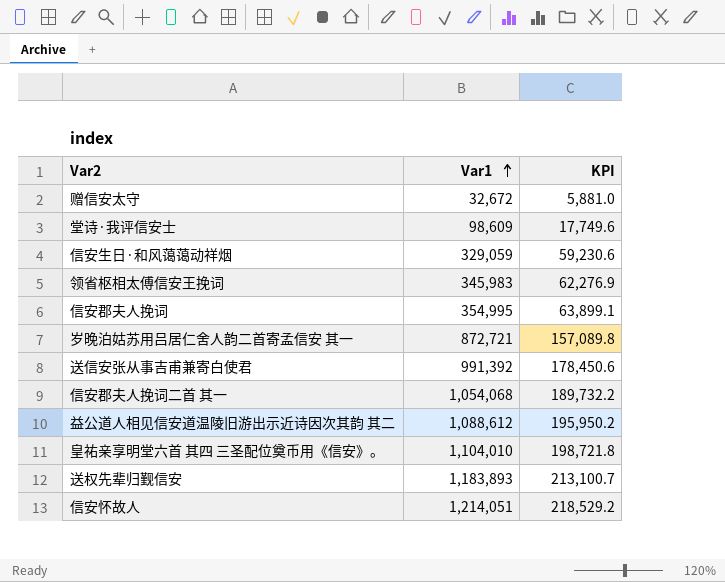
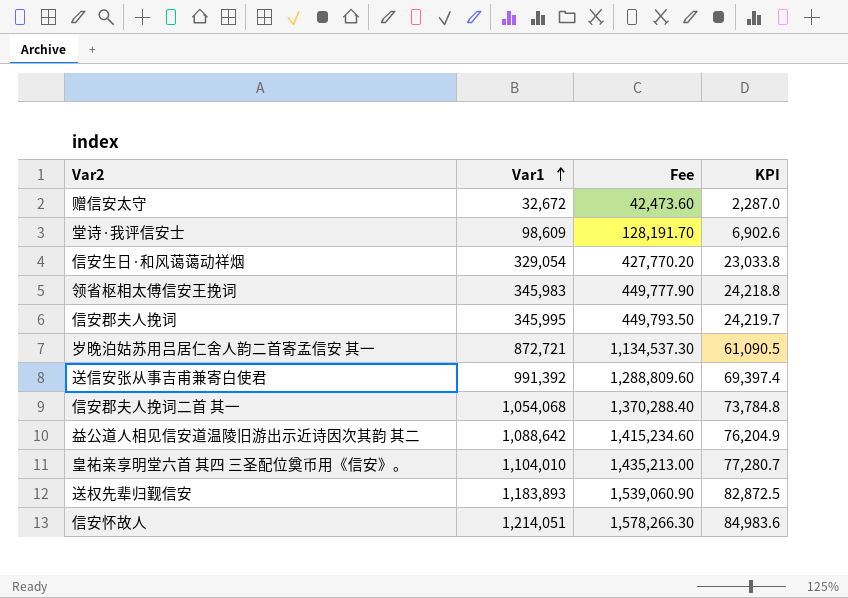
column Fee | formula: none -> [Var1] * 1.3
column KPI | formula: [Var1] * 0.18 -> [Var1] * 0.07
信安生日·和风蔼蔼动祥烟 | Var1: 329,059 -> 329,054
信安郡夫人挽词 | Var1: 354,995 -> 345,995
益公道人相见信安道温陵旧游出示近诗因次其韵 其二 | Var1: 1,088,612 -> 1,088,642

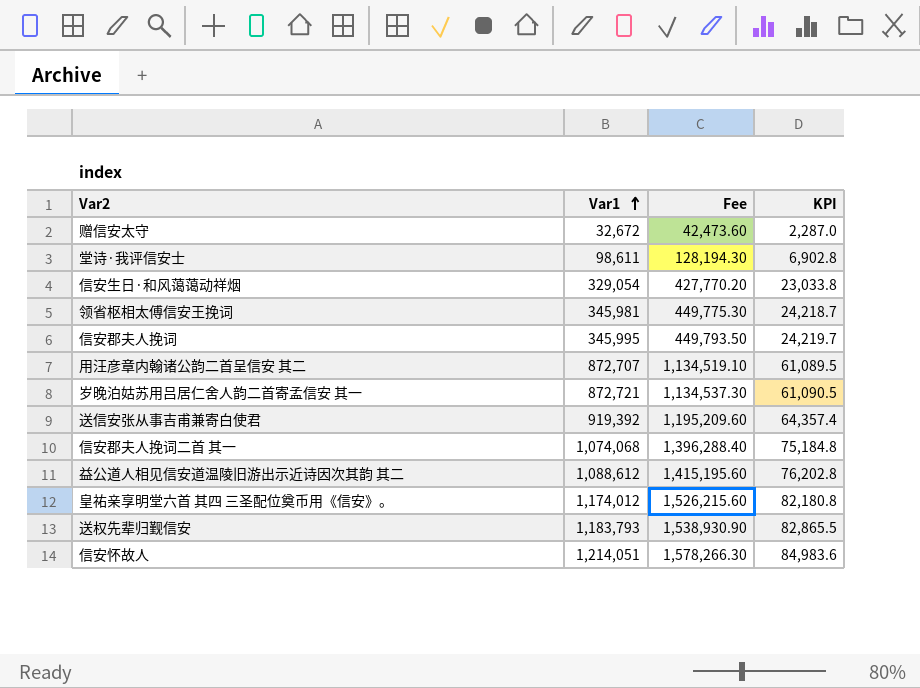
堂诗·我评信安士 | Var1: 98,609 -> 98,611
堂诗·我评信安士 | Fee: 128,191.70 -> 128,194.30
堂诗·我评信安士 | KPI: 6,902.6 -> 6,902.8
领省枢相太傅信安王挽词 | Var1: 345,983 -> 345,981
领省枢相太傅信安王挽词 | Fee: 449,777.90 -> 449,775.30
领省枢相太傅信安王挽词 | KPI: 24,218.8 -> 24,218.7
row 用汪彦章内翰诸公韵二首呈信安 其二: none -> 872,707 | 1,134,519.10 | 61,089.5
送信安张从事吉甫兼寄白使君 | Var1: 991,392 -> 919,392
送信安张从事吉甫兼寄白使君 | Fee: 1,288,809.60 -> 1,195,209.60
送信安张从事吉甫兼寄白使君 | KPI: 69,397.4 -> 64,357.4
信安郡夫人挽词二首 其一 | Var1: 1,054,068 -> 1,074,068
信安郡夫人挽词二首 其一 | Fee: 1,370,288.40 -> 1,396,288.40
信安郡夫人挽词二首 其一 | KPI: 73,784.8 -> 75,184.8
益公道人相见信安道温陵旧游出示近诗因次其韵 其二 | Var1: 1,088,642 -> 1,088,612
益公道人相见信安道温陵旧游出示近诗因次其韵 其二 | Fee: 1,415,234.60 -> 1,415,195.60
益公道人相见信安道温陵旧游出示近诗因次其韵 其二 | KPI: 76,204.9 -> 76,202.8
皇祐亲享明堂六首 其四 三圣配位奠币用《信安》。 | Var1: 1,104,010 -> 1,174,012
皇祐亲享明堂六首 其四 三圣配位奠币用《信安》。 | Fee: 1,435,213.00 -> 1,526,215.60
皇祐亲享明堂六首 其四 三圣配位奠币用《信安》。 | KPI: 77,280.7 -> 82,180.8
送权先辈归觐信安 | Var1: 1,183,893 -> 1,183,793
送权先辈归觐信安 | Fee: 1,539,060.90 -> 1,538,930.90
送权先辈归觐信安 | KPI: 82,872.5 -> 82,865.5

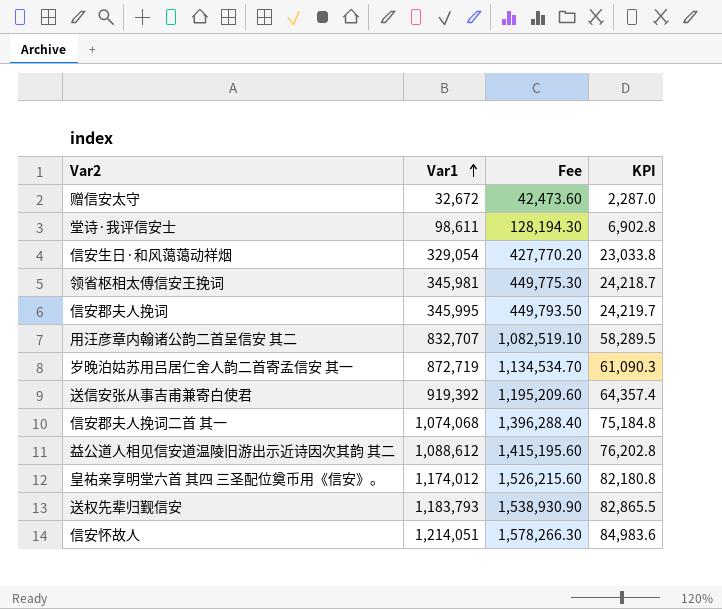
用汪彦章内翰诸公韵二首呈信安 其二 | Var1: 872,707 -> 832,707
用汪彦章内翰诸公韵二首呈信安 其二 | Fee: 1,134,519.10 -> 1,082,519.10
用汪彦章内翰诸公韵二首呈信安 其二 | KPI: 61,089.5 -> 58,289.5
岁晚泊姑苏用吕居仁舍人韵二首寄孟信安 其一 | Var1: 872,721 -> 872,719
岁晚泊姑苏用吕居仁舍人韵二首寄孟信安 其一 | Fee: 1,134,537.30 -> 1,134,534.70
岁晚泊姑苏用吕居仁舍人韵二首寄孟信安 其一 | KPI: 61,090.5 -> 61,090.3

